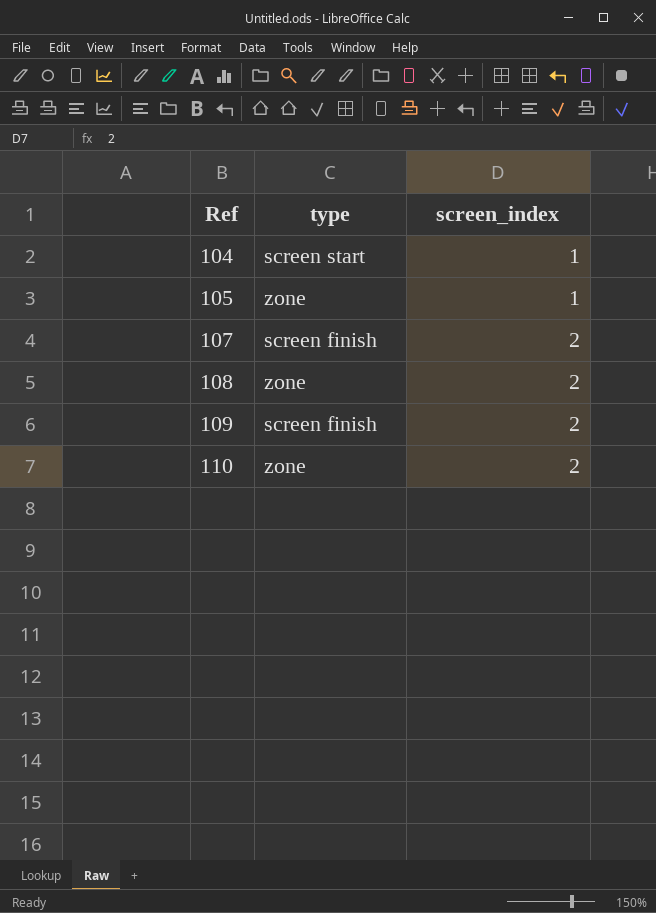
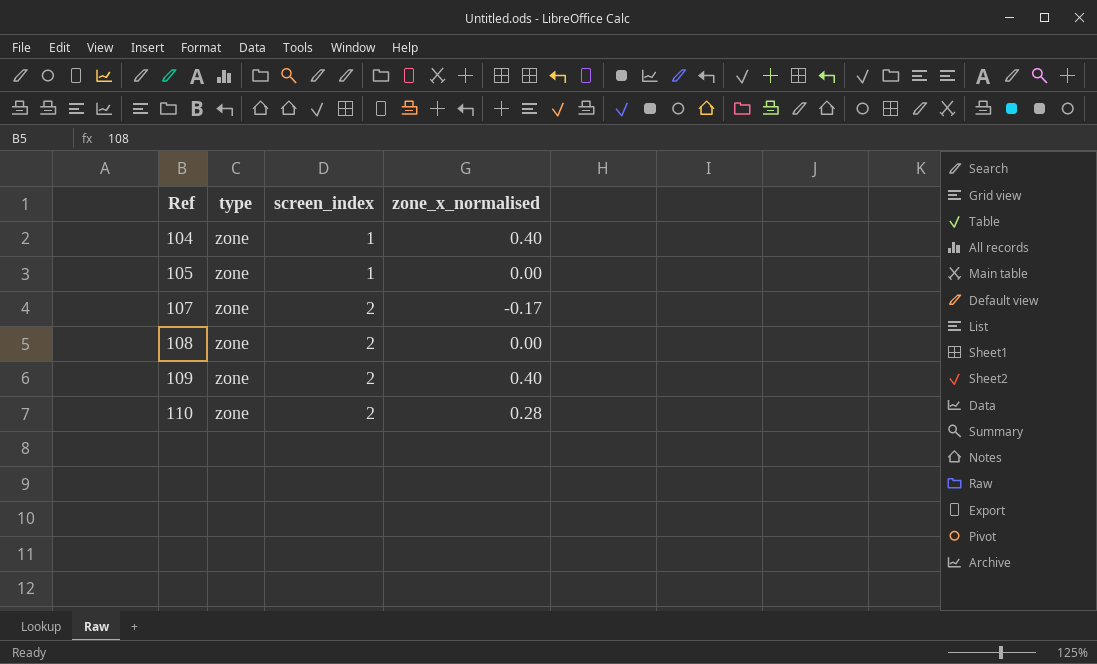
column zone_x_normalised | position: none -> 4
104 | type: screen start -> zone
107 | type: screen finish -> zone
109 | type: screen finish -> zone

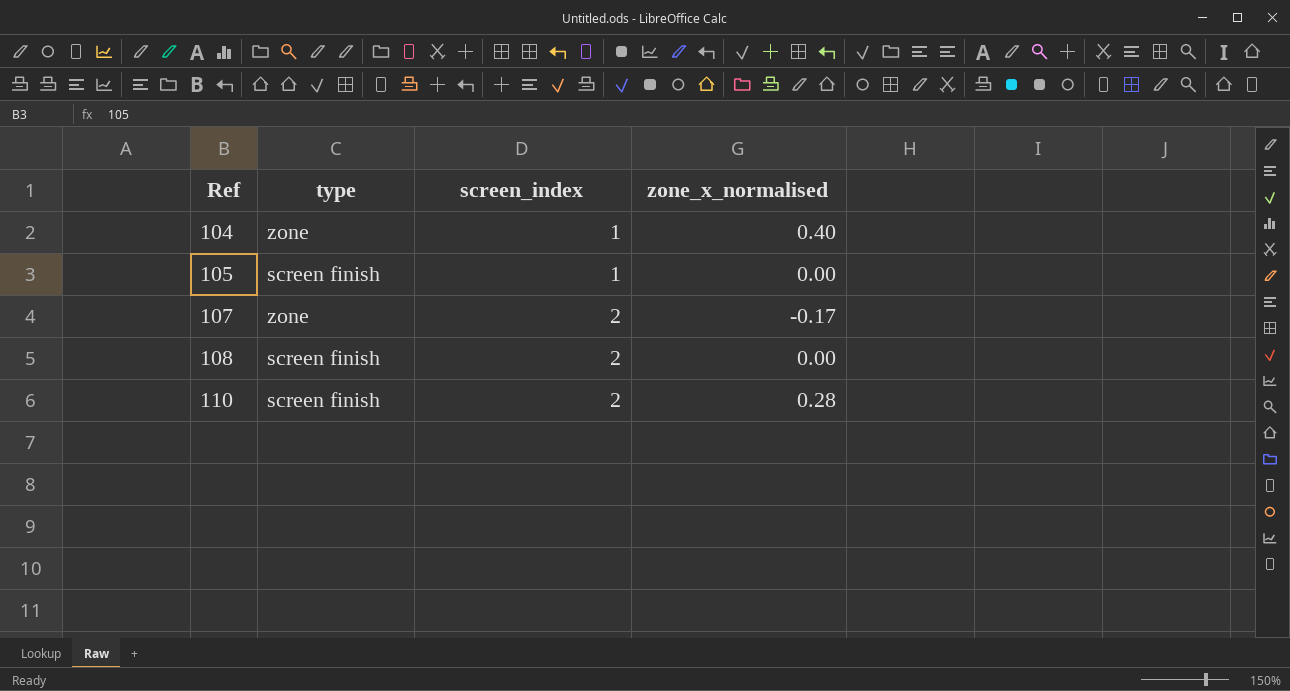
row 109: zone | 2 | 0.40 -> none
105 | type: zone -> screen finish
108 | type: zone -> screen finish
110 | type: zone -> screen finish

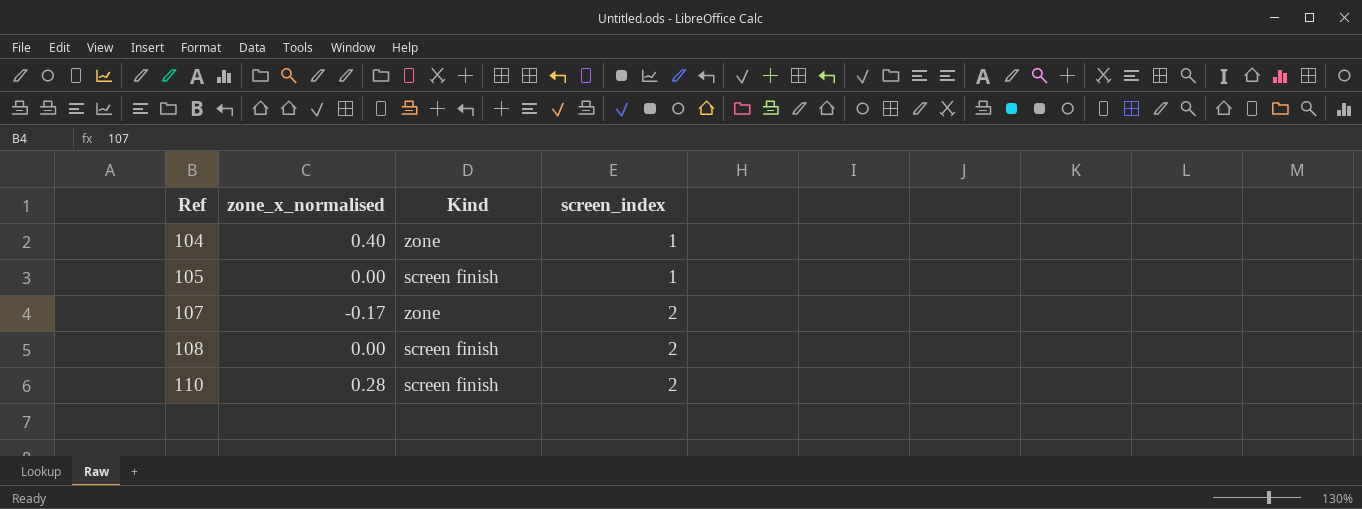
column zone_x_normalised | position: 4 -> 2
column name: type -> Kind

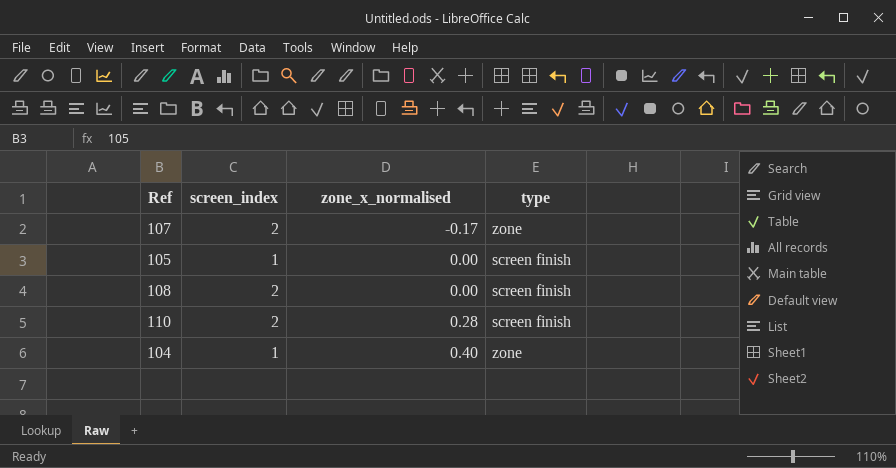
row order: Ref ascending -> zone_x_normalised ascending
column screen_index | position: 4 -> 2
column name: Kind -> type

